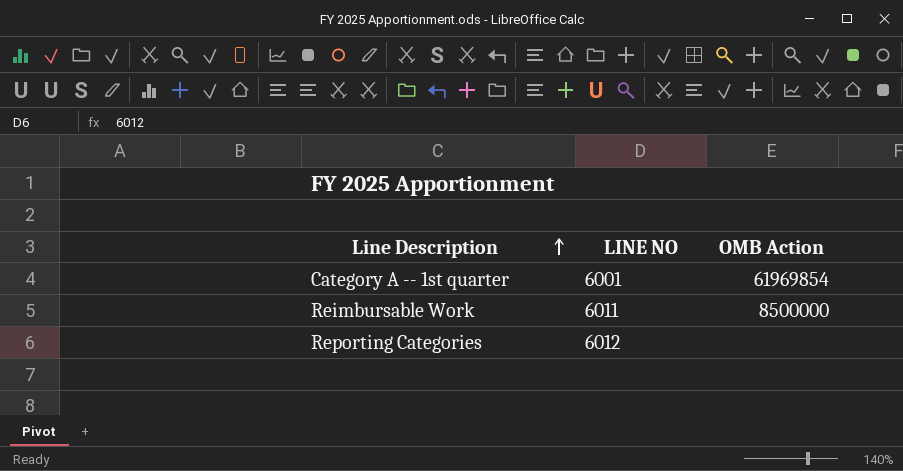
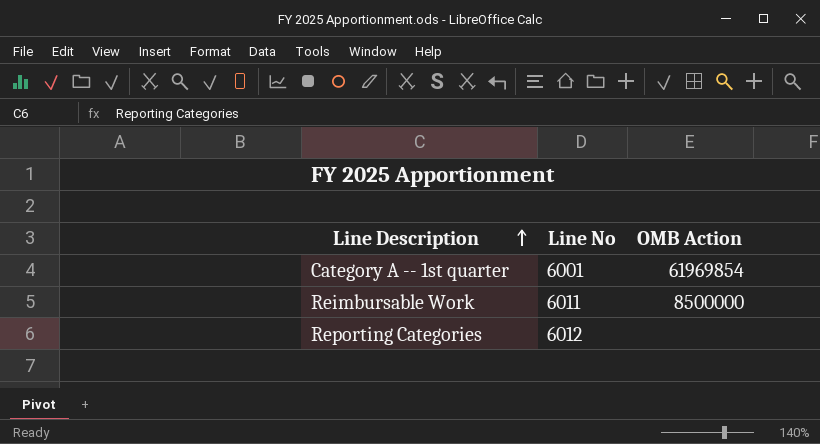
column name: LINE NO -> Line No

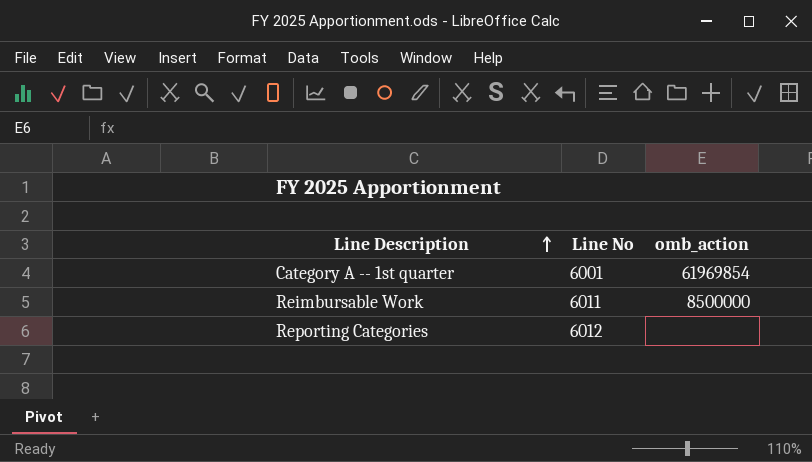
column name: OMB Action -> omb_action

